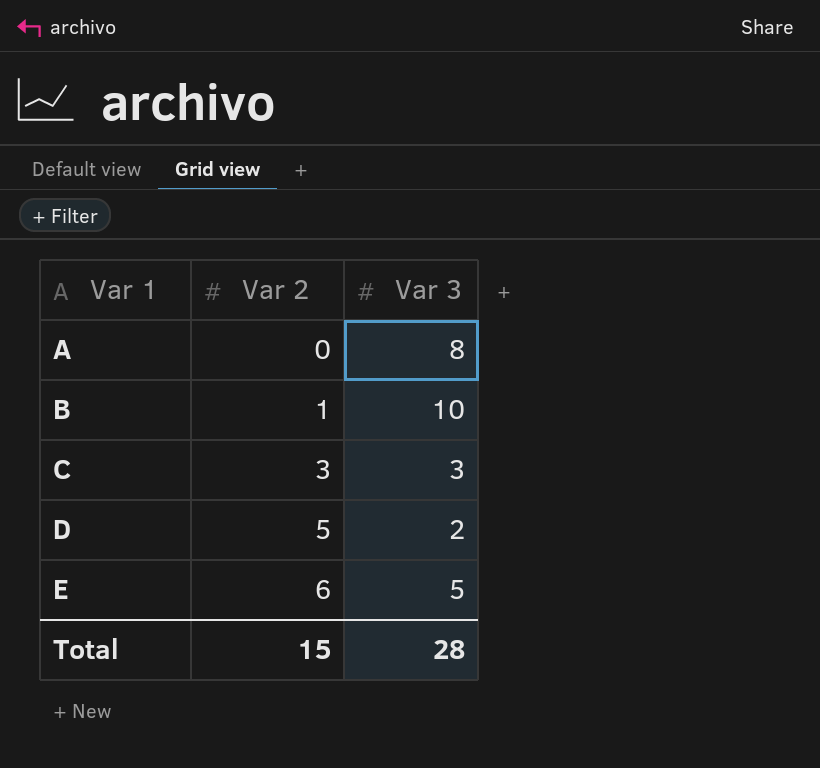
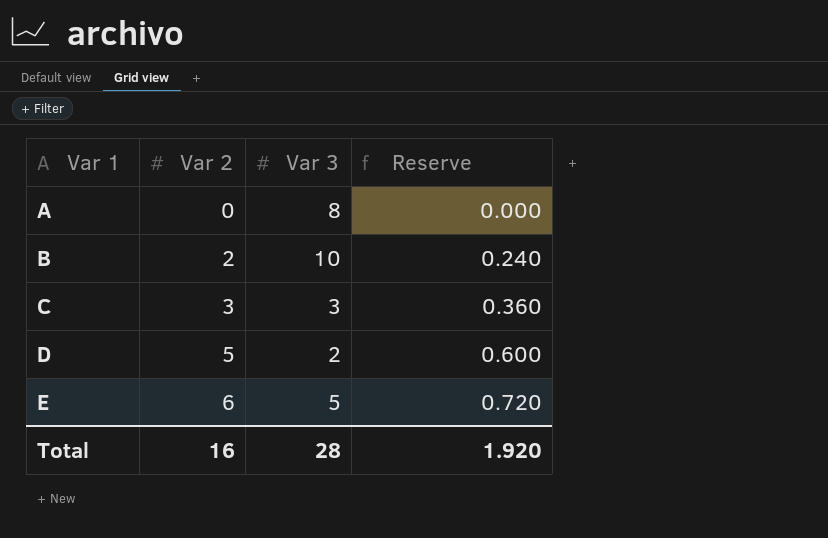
column Reserve | formula: none -> [Var 2] * 0.12
B | Var 2: 1 -> 2
Total | Var 2: 15 -> 16

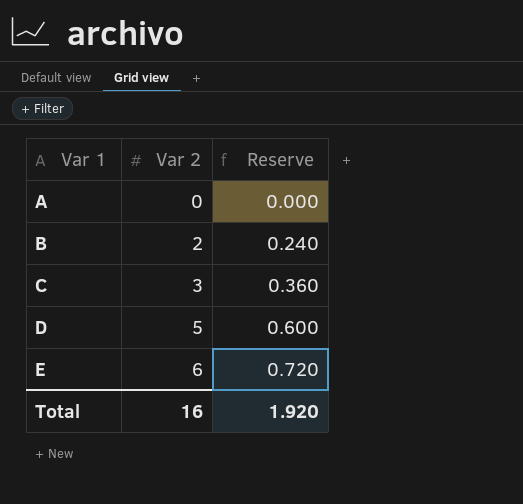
column Var 3 | position: 3 -> none

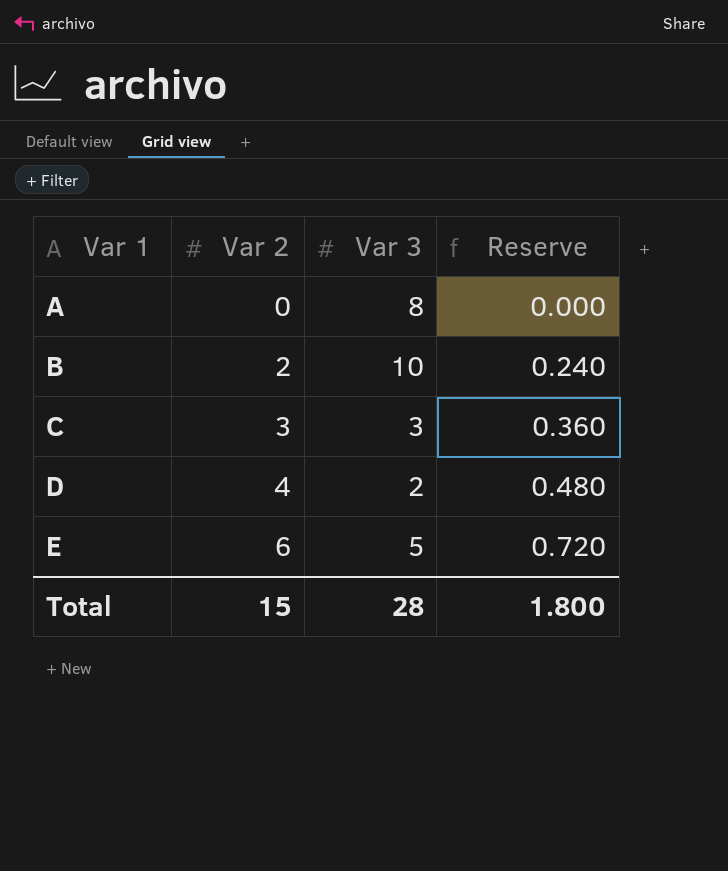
column Var 3 | position: none -> 3
D | Var 2: 5 -> 4
D | Reserve: 0.600 -> 0.480
Total | Var 2: 16 -> 15
Total | Reserve: 1.920 -> 1.800

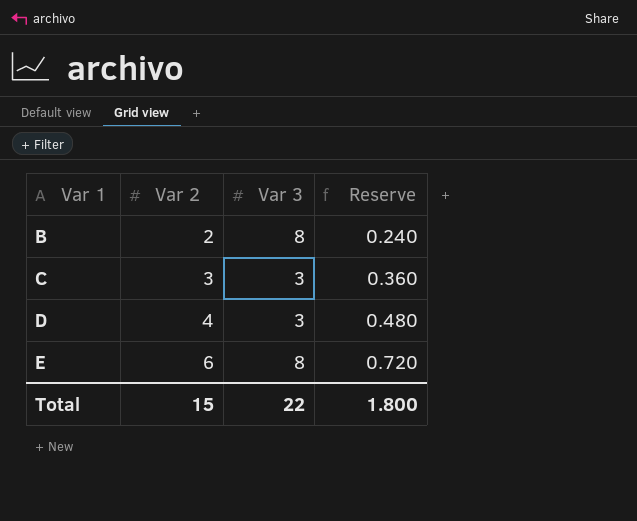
row A: 0 | 8 | 0.000 -> none
B | Var 3: 10 -> 8
D | Var 3: 2 -> 3
E | Var 3: 5 -> 8
Total | Var 3: 28 -> 22

